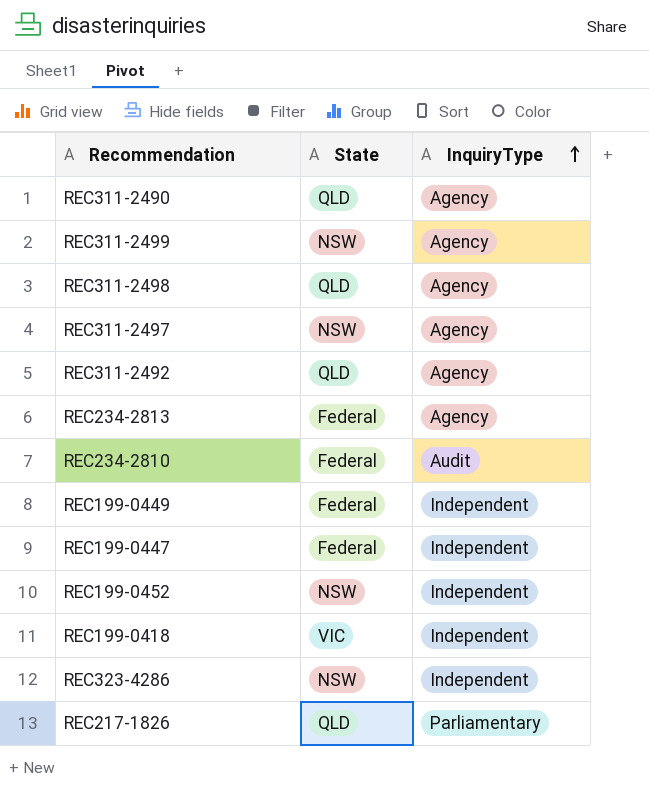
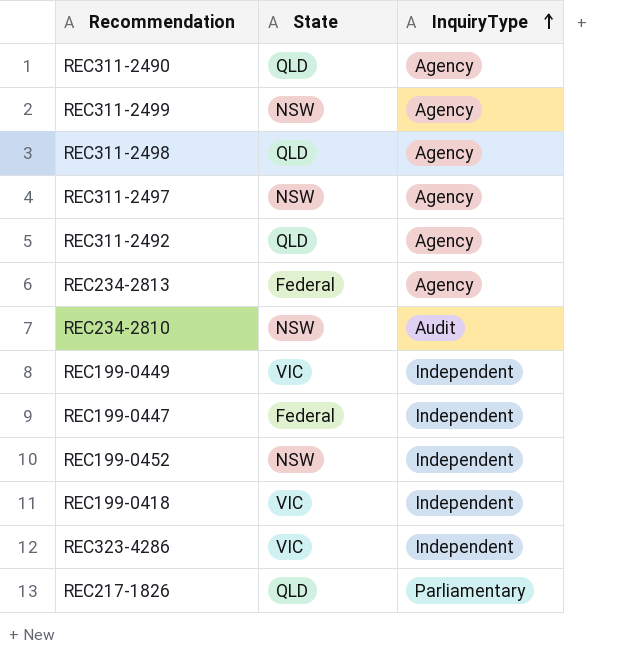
REC234-2810 | State: Federal -> NSW
REC199-0449 | State: Federal -> VIC
REC323-4286 | State: NSW -> VIC

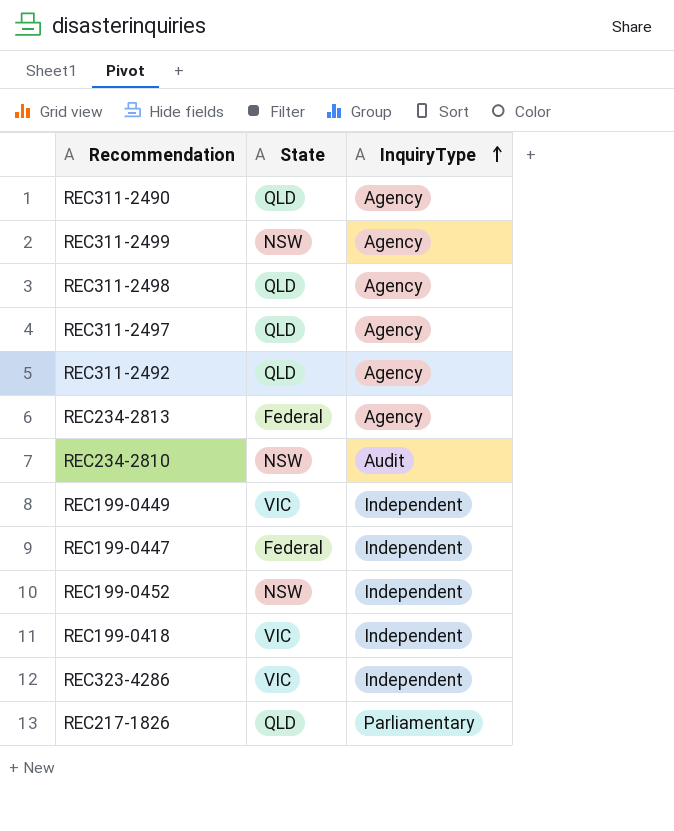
REC311-2497 | State: NSW -> QLD

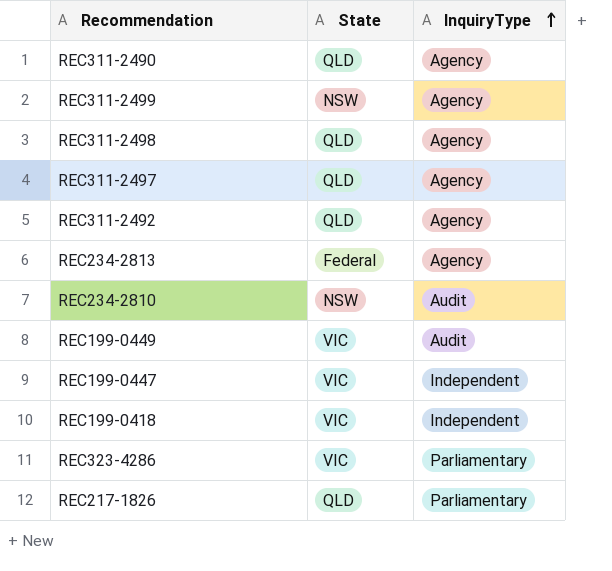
row REC199-0452: NSW | Independent -> none
REC199-0449 | InquiryType: Independent -> Audit
REC199-0447 | State: Federal -> VIC
REC323-4286 | InquiryType: Independent -> Parliamentary

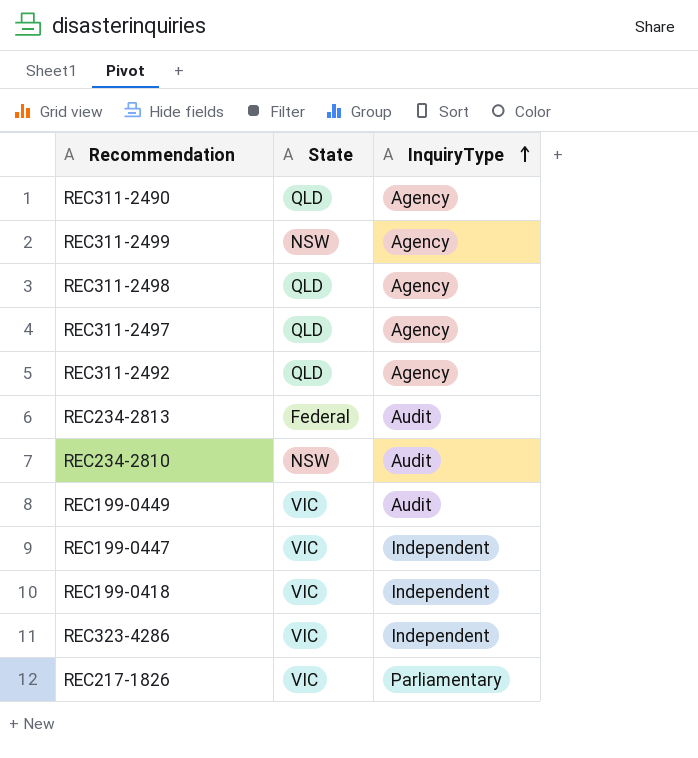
REC234-2813 | InquiryType: Agency -> Audit
REC323-4286 | InquiryType: Parliamentary -> Independent
REC217-1826 | State: QLD -> VIC

